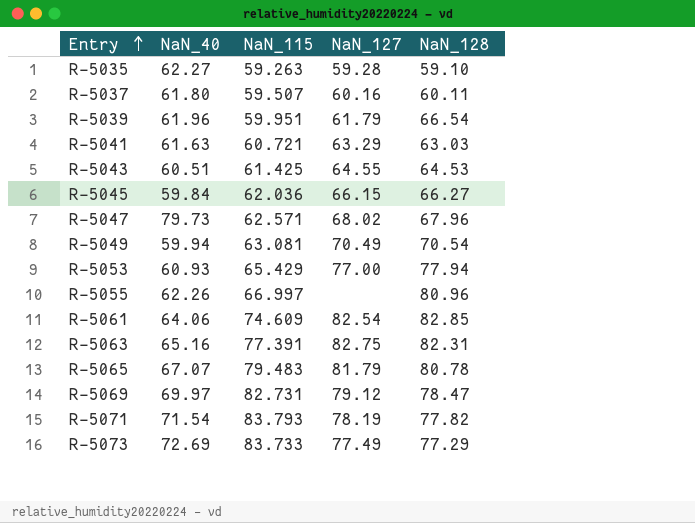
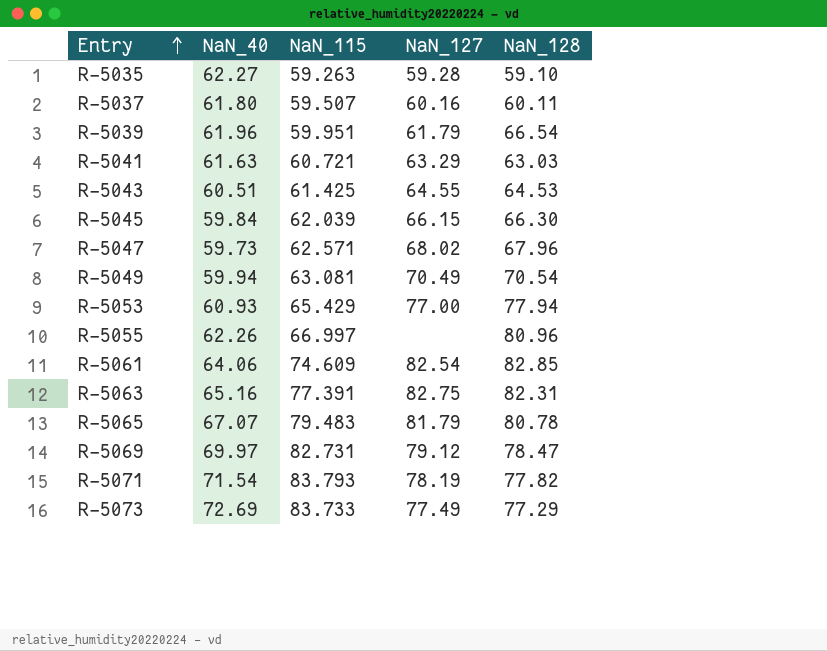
R-5045 | NaN_115: 62.036 -> 62.039
R-5045 | NaN_128: 66.27 -> 66.30
R-5047 | NaN_40: 79.73 -> 59.73

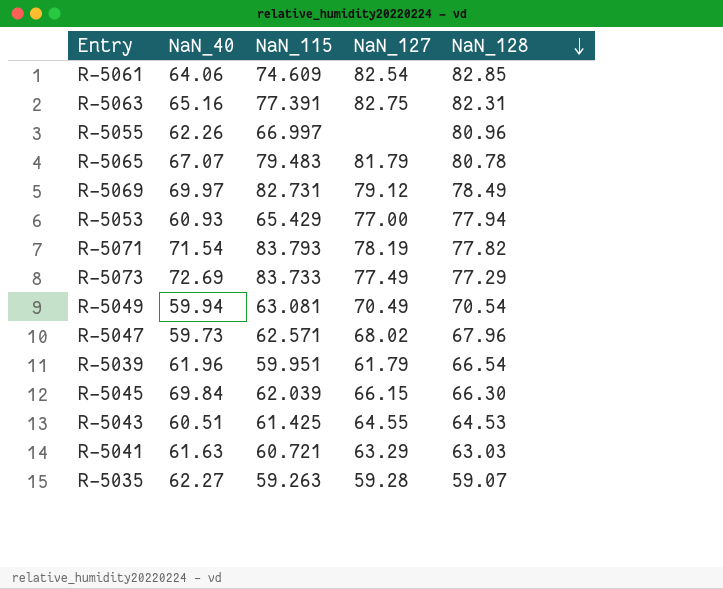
row order: Entry ascending -> NaN_128 descending
row R-5037: 61.80 | 59.507 | 60.16 | 60.11 -> none
R-5069 | NaN_128: 78.47 -> 78.49
R-5045 | NaN_40: 59.84 -> 69.84
R-5035 | NaN_128: 59.10 -> 59.07

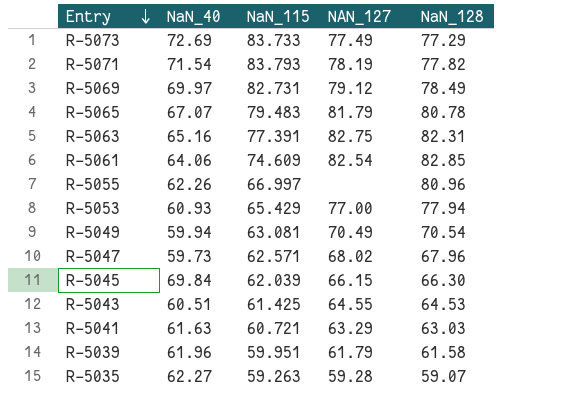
row order: NaN_128 descending -> Entry descending
column name: NaN_127 -> NAN_127
R-5039 | NaN_128: 66.54 -> 61.58

